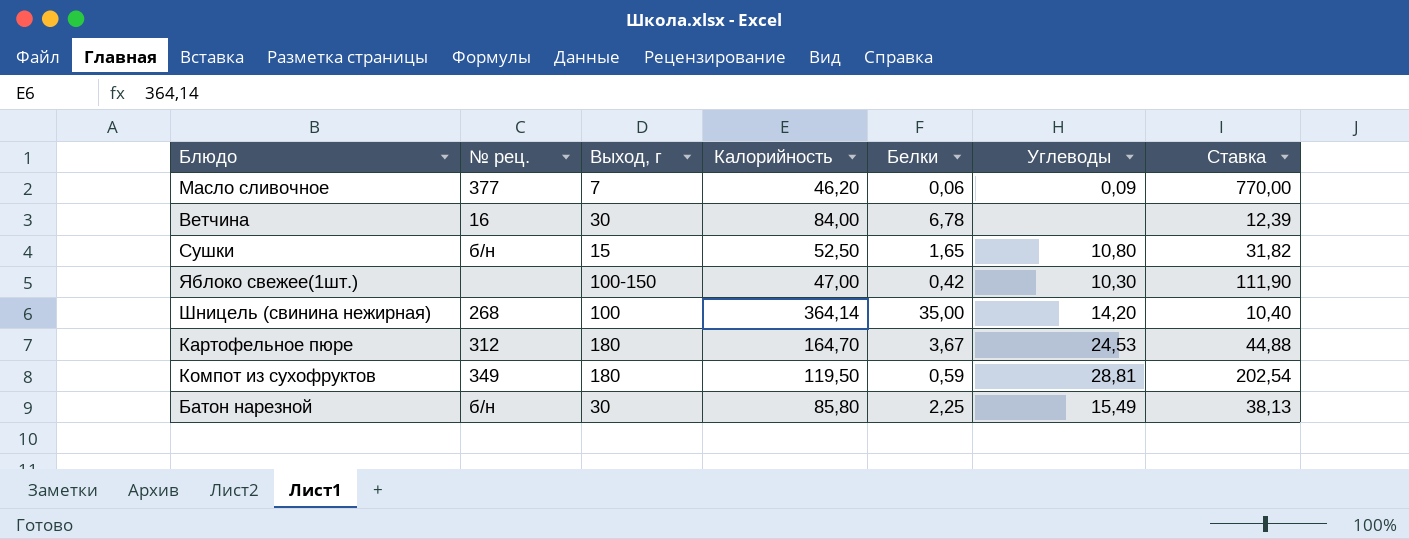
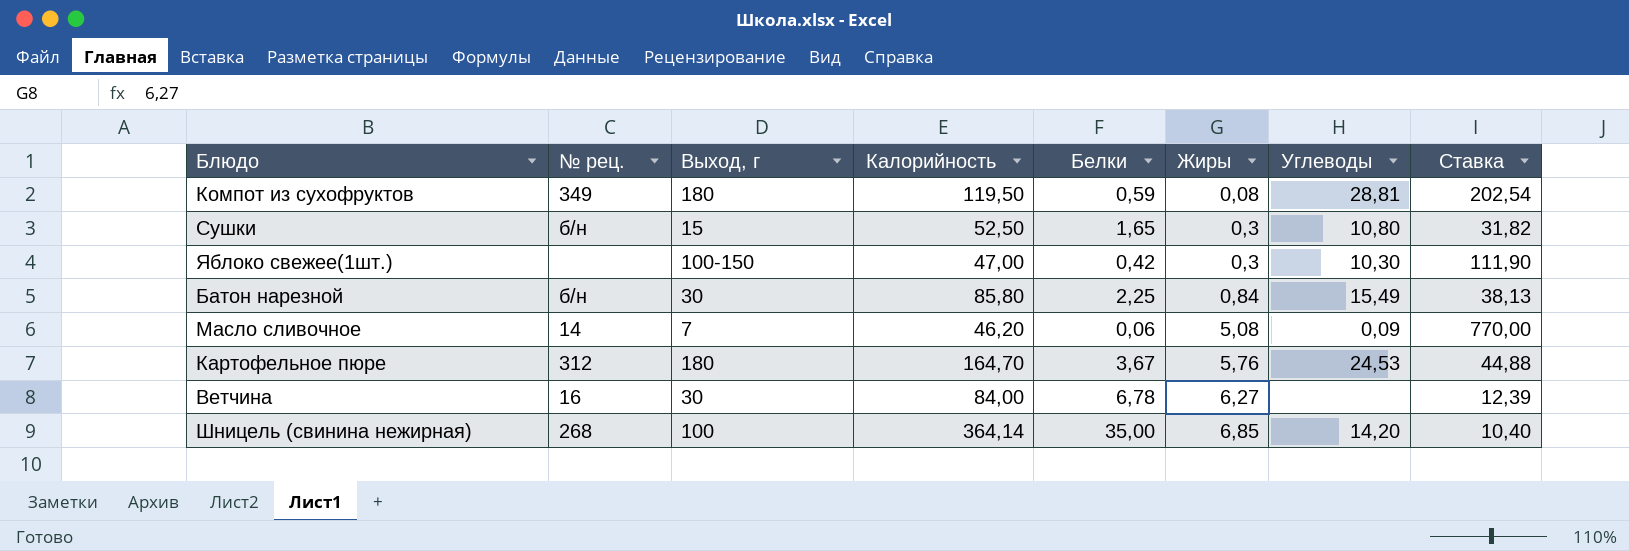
row order: none -> Жиры ascending
column Жиры | position: none -> 6
Масло сливочное | № рец.: 377 -> 14

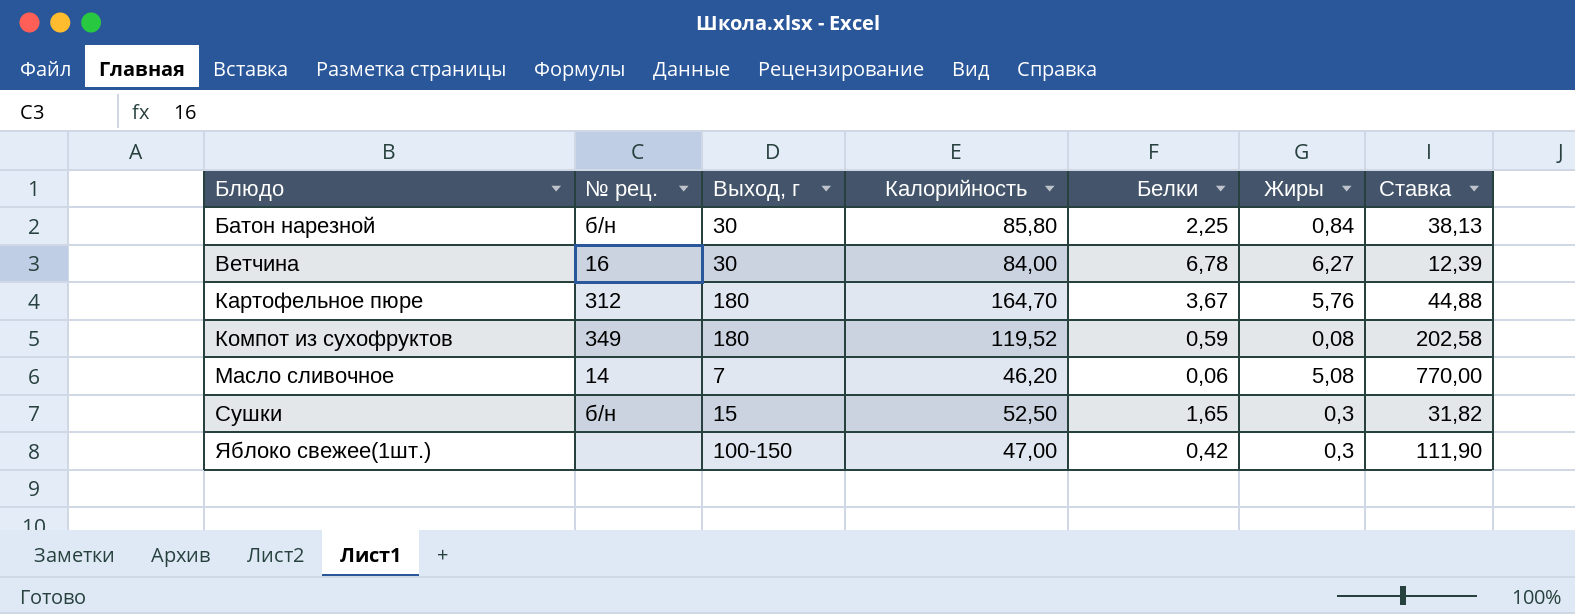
row order: Жиры ascending -> Блюдо ascending
column Углеводы | position: 7 -> none
row Шницель (свинина нежирная): 268 | 100 | 364,14 | 35,00 | 6,85 | 14,20 | 10,40 -> none
Компот из сухофруктов | Калорийность: 119,50 -> 119,52
Компот из сухофруктов | Ставка: 202,54 -> 202,58

